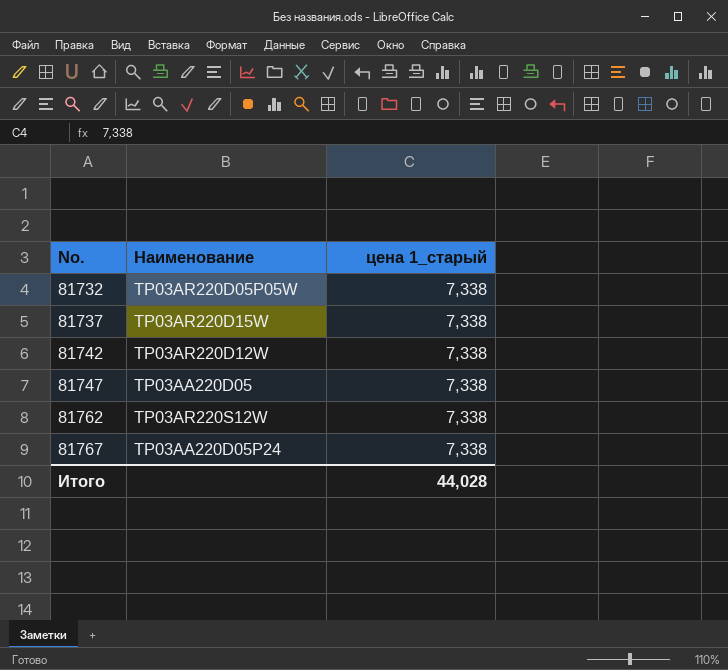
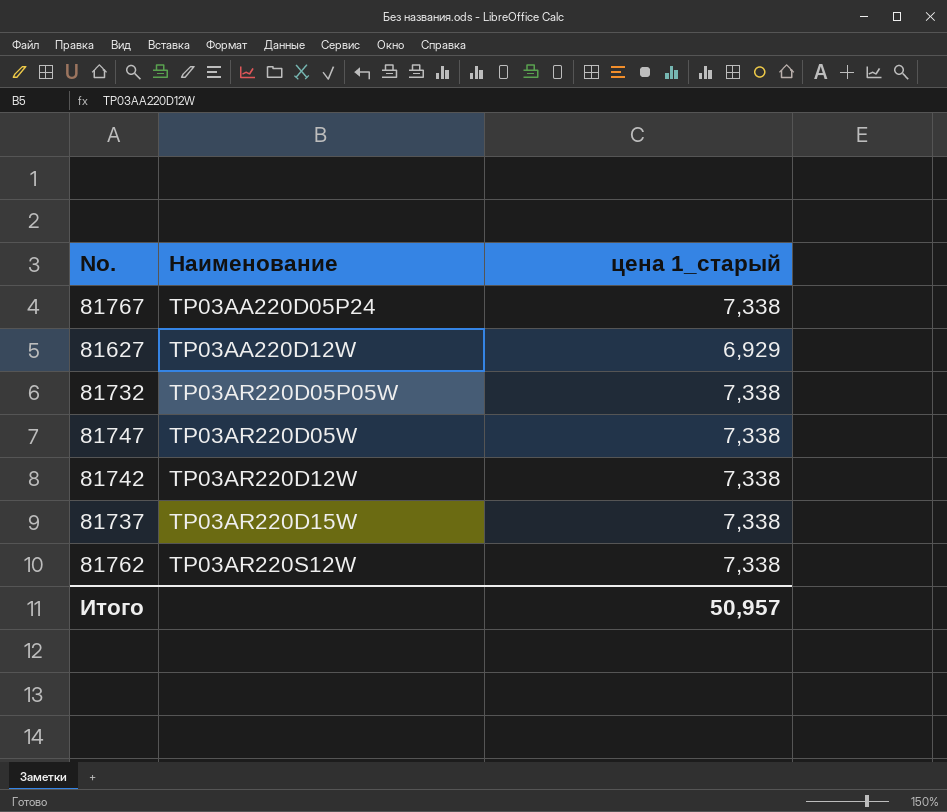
row order: No. ascending -> Наименование ascending
row 81627: none -> TP03AA220D12W | 6,929
81747 | Наименование: TP03AA220D05 -> TP03AR220D05W
Итого | цена 1_старый: 44,028 -> 50,957

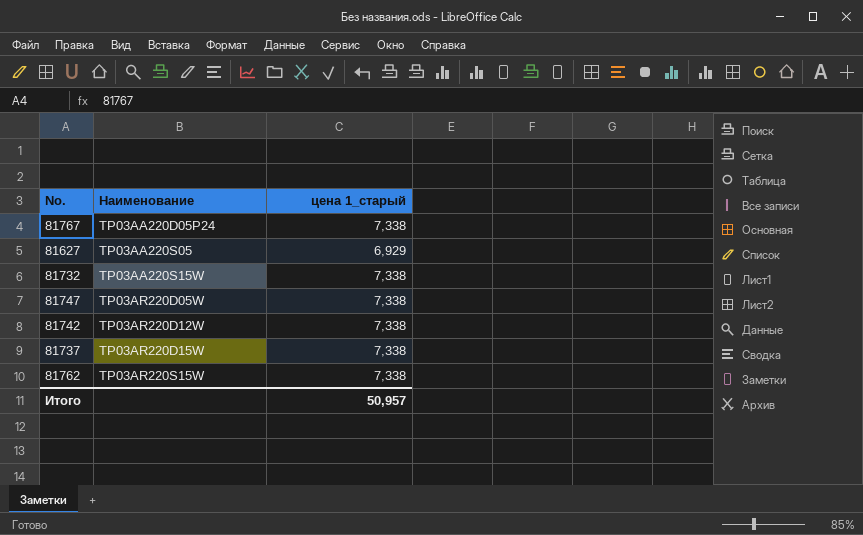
81627 | Наименование: TP03AA220D12W -> TP03AA220S05
81732 | Наименование: TP03AR220D05P05W -> TP03AA220S15W
81762 | Наименование: TP03AR220S12W -> TP03AR220S15W

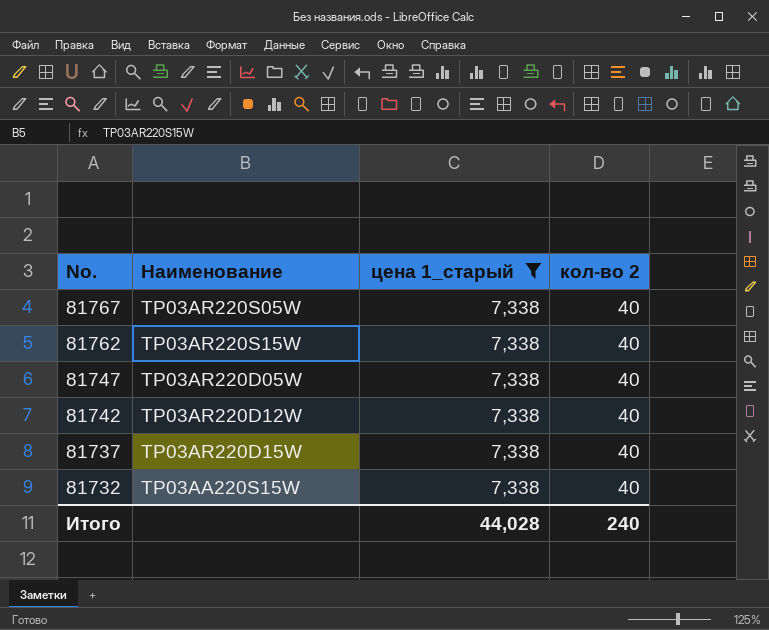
filter: none -> цена 1_старый = 7,338
row order: Наименование ascending -> No. descending
column кол-во 2 | position: none -> 4
81767 | Наименование: TP03AA220D05P24 -> TP03AR220S05W
Итого | цена 1_старый: 50,957 -> 44,028

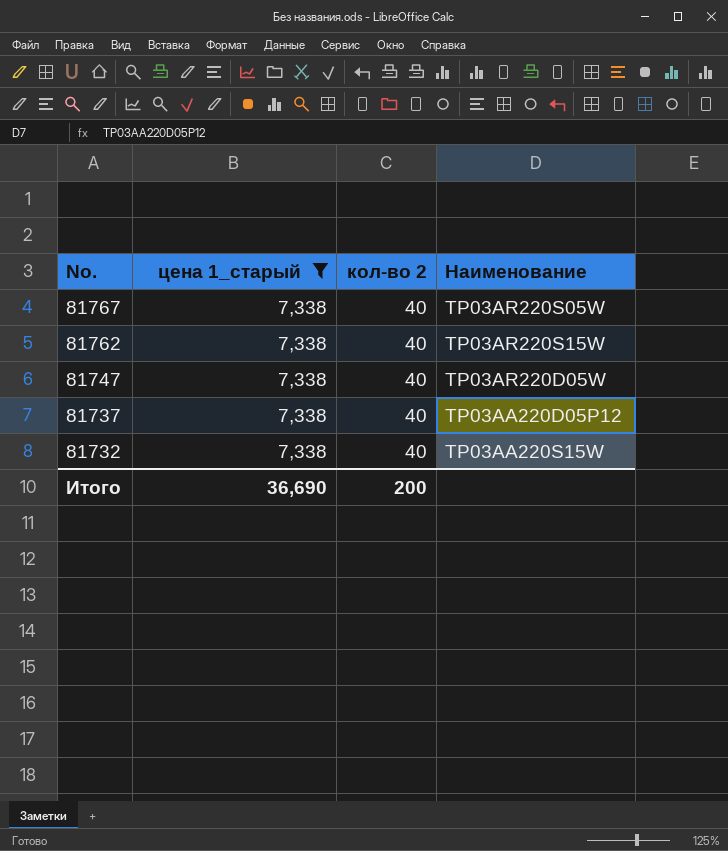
column Наименование | position: 2 -> 4
row 81742: TP03AR220D12W | 7,338 | 40 -> none
81737 | Наименование: TP03AR220D15W -> TP03AA220D05P12
Итого | цена 1_старый: 44,028 -> 36,690
Итого | кол-во 2: 240 -> 200

